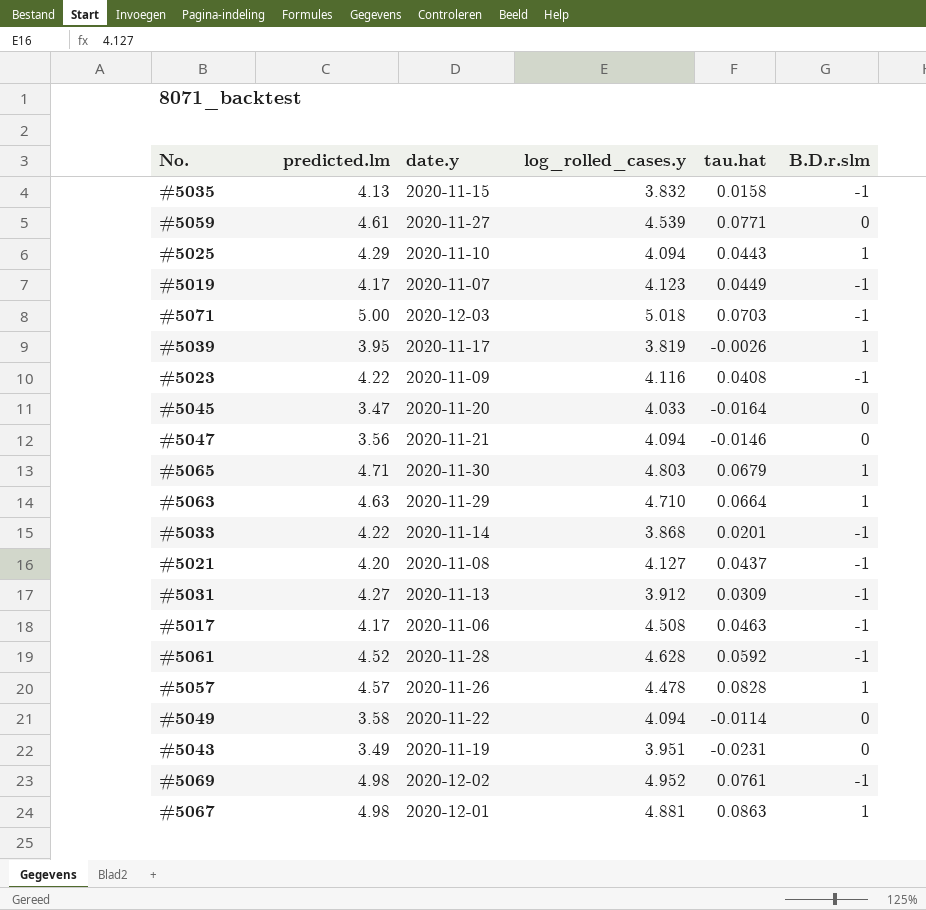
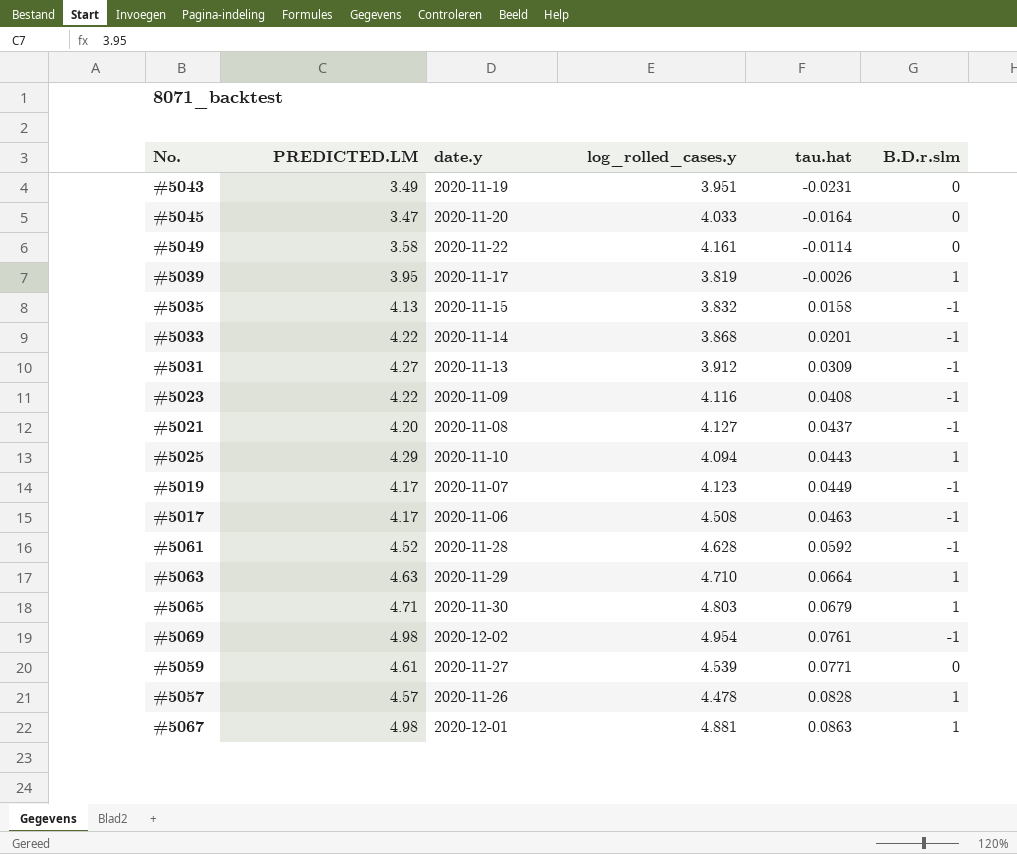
row order: none -> tau.hat ascending
column name: predicted.lm -> PREDICTED.LM
row #5071: 5.00 | 2020-12-03 | 5.018 | 0.0703 | -1 -> none
row #5047: 3.56 | 2020-11-21 | 4.094 | -0.0146 | 0 -> none
#5049 | log_rolled_cases.y: 4.094 -> 4.161
#5069 | log_rolled_cases.y: 4.952 -> 4.954

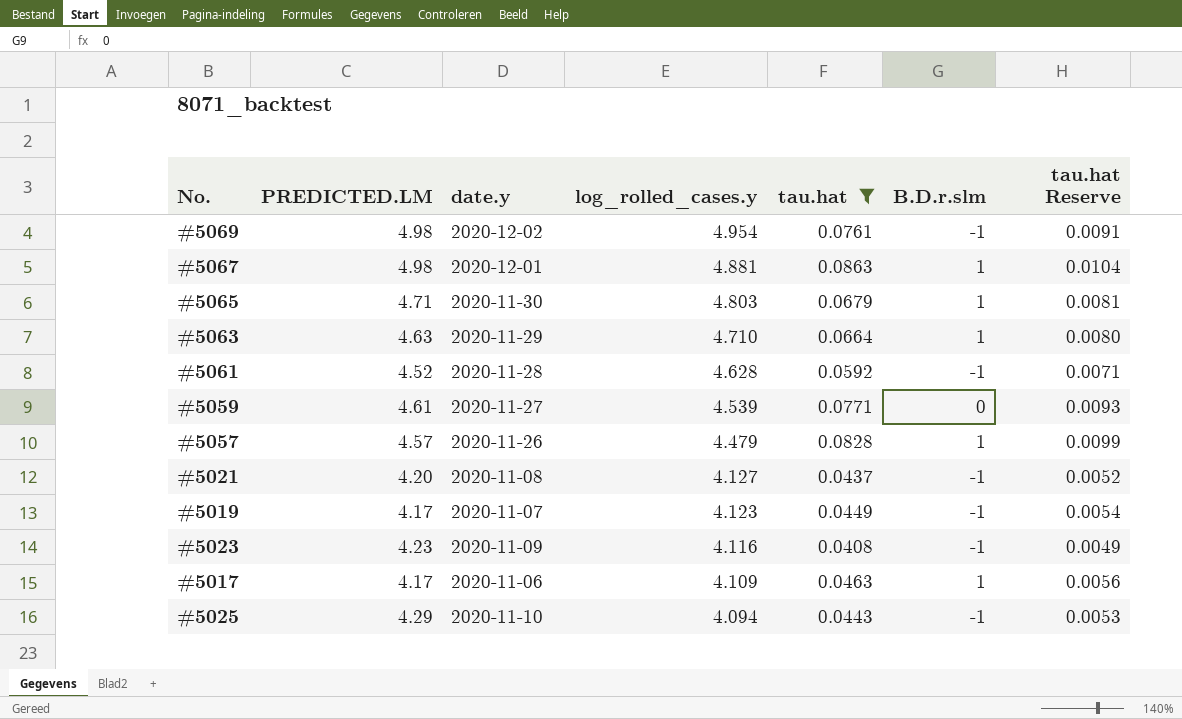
filter: none -> tau.hat >= 0.0408
row order: tau.hat ascending -> log_rolled_cases.y descending
column tau.hat Reserve | formula: none -> [tau.hat] * 0.12
#5057 | log_rolled_cases.y: 4.478 -> 4.479
#5023 | PREDICTED.LM: 4.22 -> 4.23
#5017 | log_rolled_cases.y: 4.508 -> 4.109
#5017 | B.D.r.slm: -1 -> 1
#5025 | B.D.r.slm: 1 -> -1

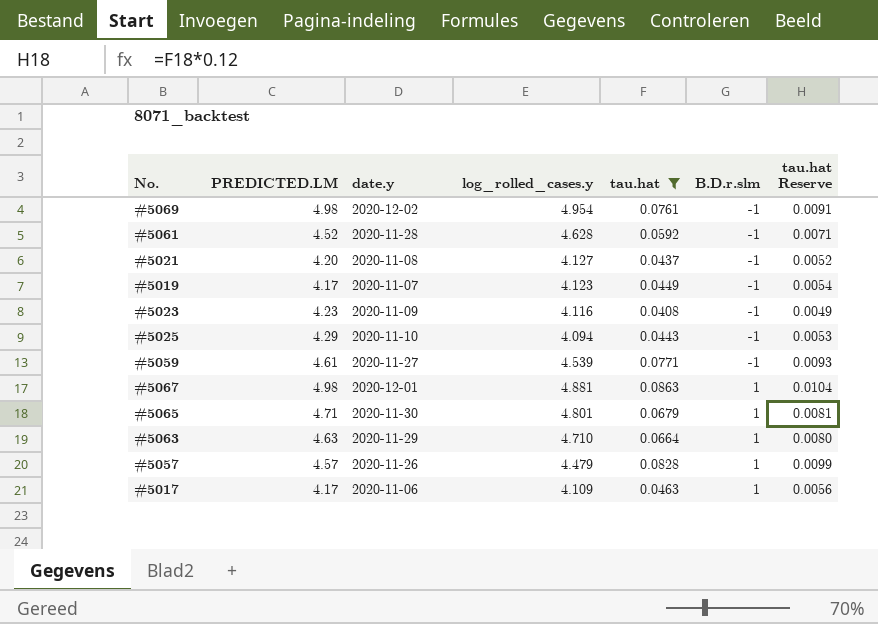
row order: log_rolled_cases.y descending -> B.D.r.slm ascending
#5059 | B.D.r.slm: 0 -> -1
#5065 | log_rolled_cases.y: 4.803 -> 4.801

